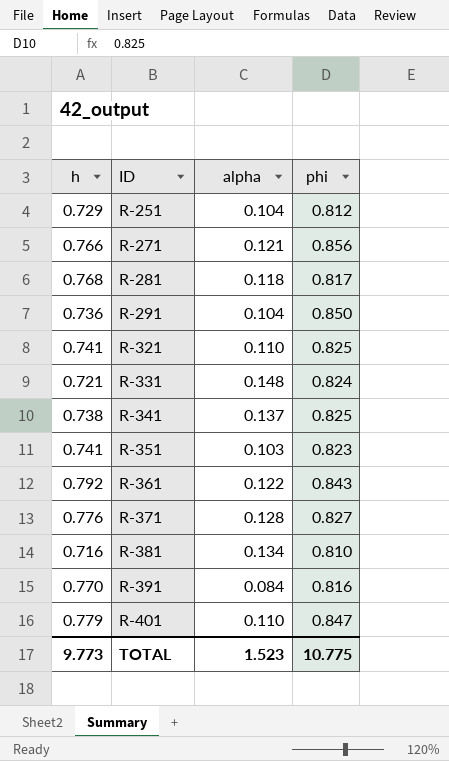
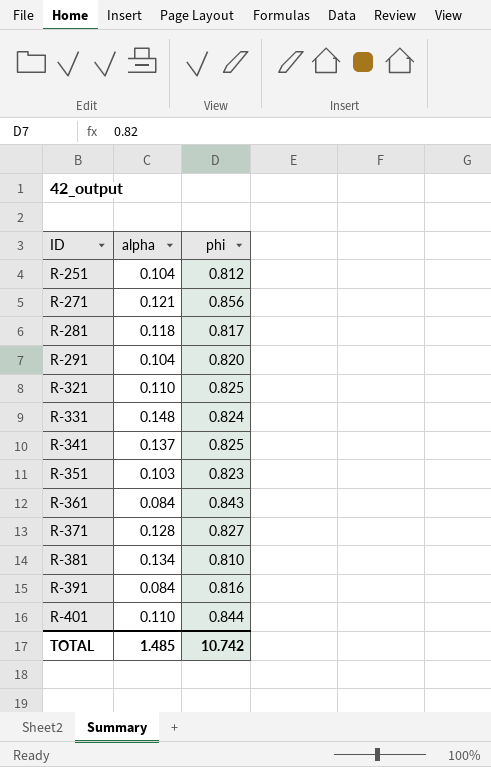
column h | position: 1 -> none
R-291 | phi: 0.850 -> 0.820
R-361 | alpha: 0.122 -> 0.084
R-401 | phi: 0.847 -> 0.844
TOTAL | alpha: 1.523 -> 1.485
TOTAL | phi: 10.775 -> 10.742

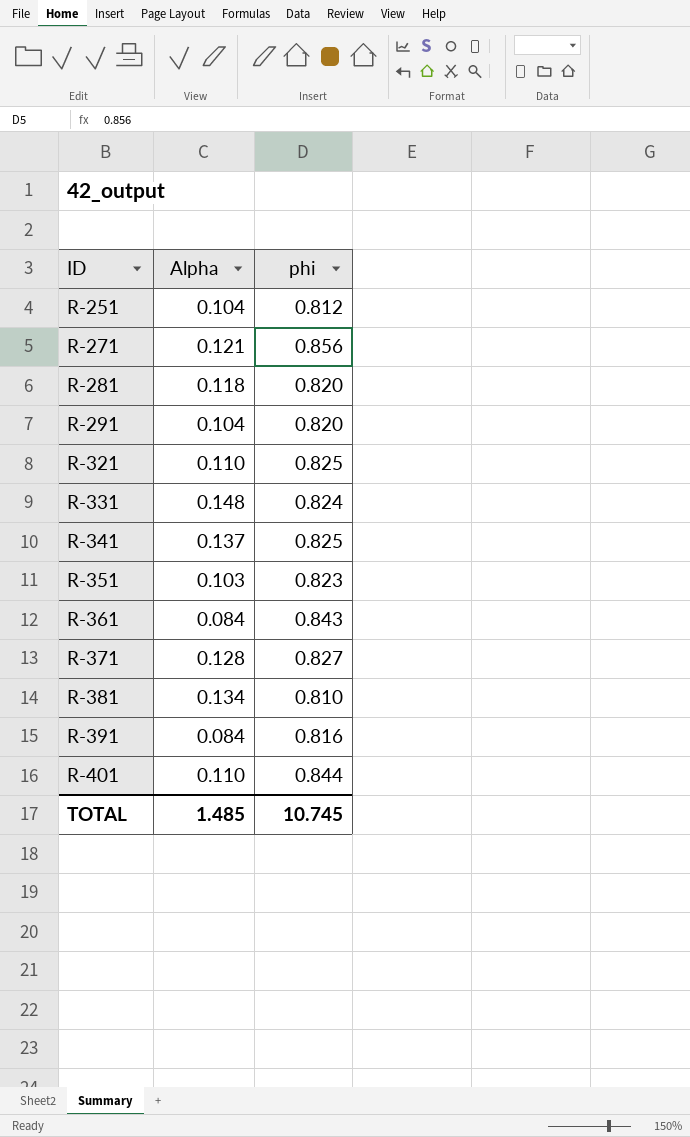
column name: alpha -> Alpha
R-281 | phi: 0.817 -> 0.820
TOTAL | phi: 10.742 -> 10.745

